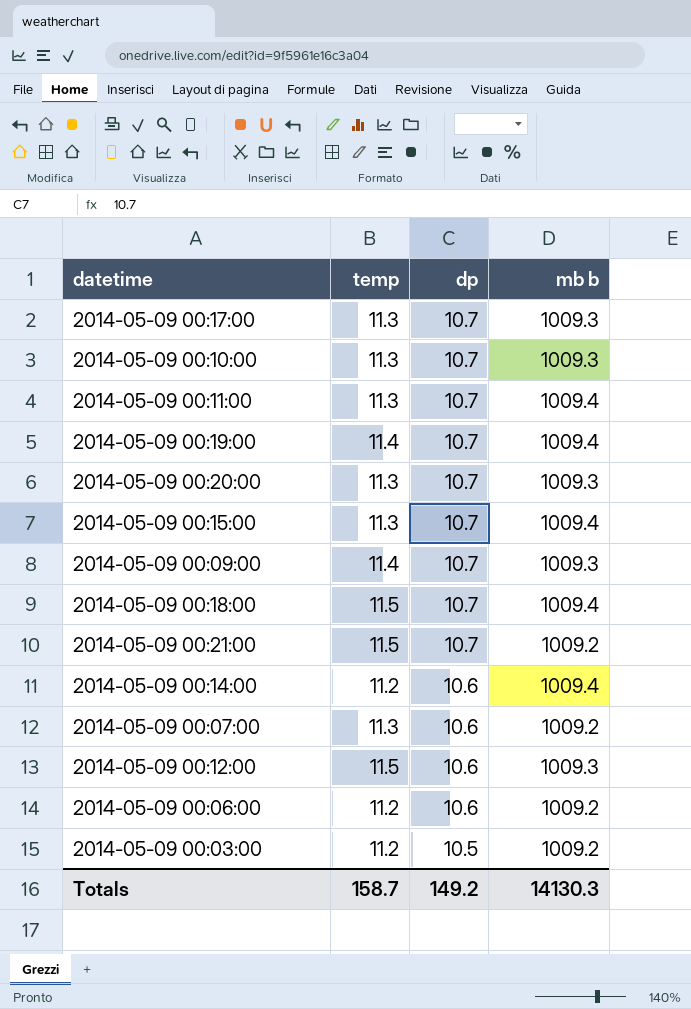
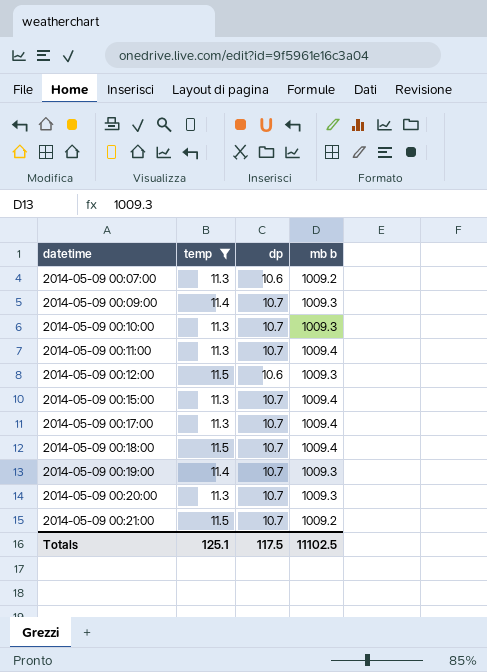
filter: none -> temp != 11.2
row order: dp descending -> datetime ascending
2014-05-09 00:17:00 | mb b: 1009.3 -> 1009.4
2014-05-09 00:19:00 | mb b: 1009.4 -> 1009.3
Totals | temp: 158.7 -> 125.1
Totals | dp: 149.2 -> 117.5
Totals | mb b: 14130.3 -> 11102.5

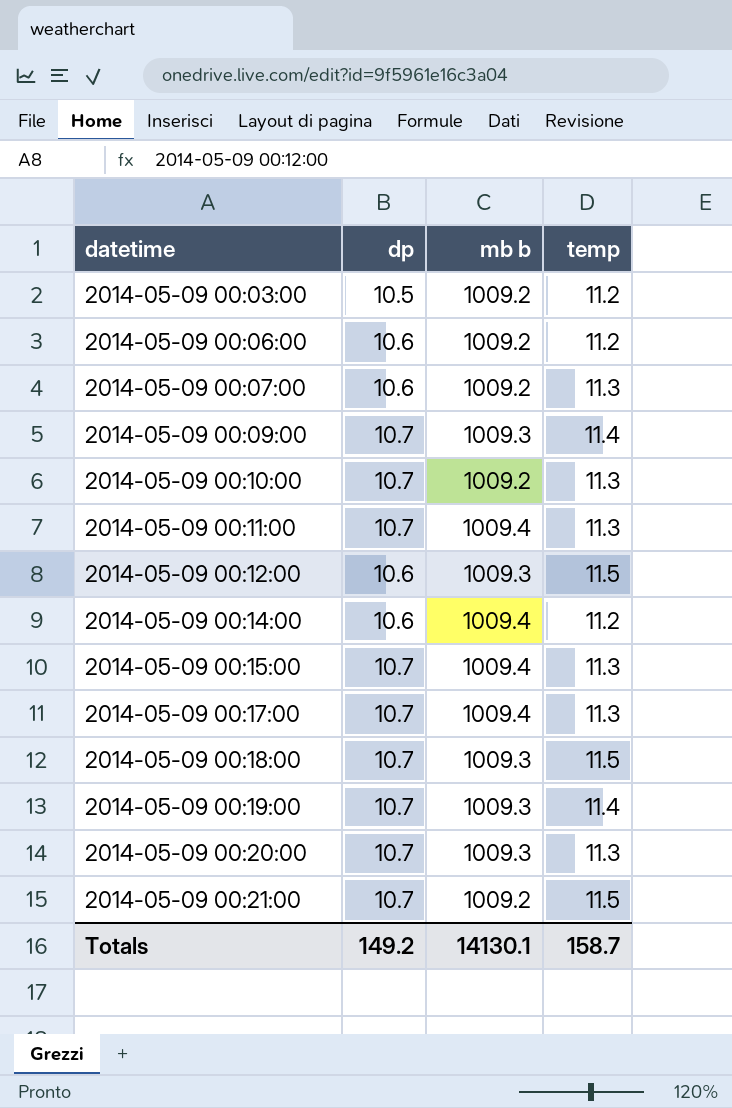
filter: temp != 11.2 -> none
column temp | position: 2 -> 4
2014-05-09 00:10:00 | mb b: 1009.3 -> 1009.2
2014-05-09 00:18:00 | mb b: 1009.4 -> 1009.3
Totals | dp: 117.5 -> 149.2
Totals | mb b: 11102.5 -> 14130.1
Totals | temp: 125.1 -> 158.7

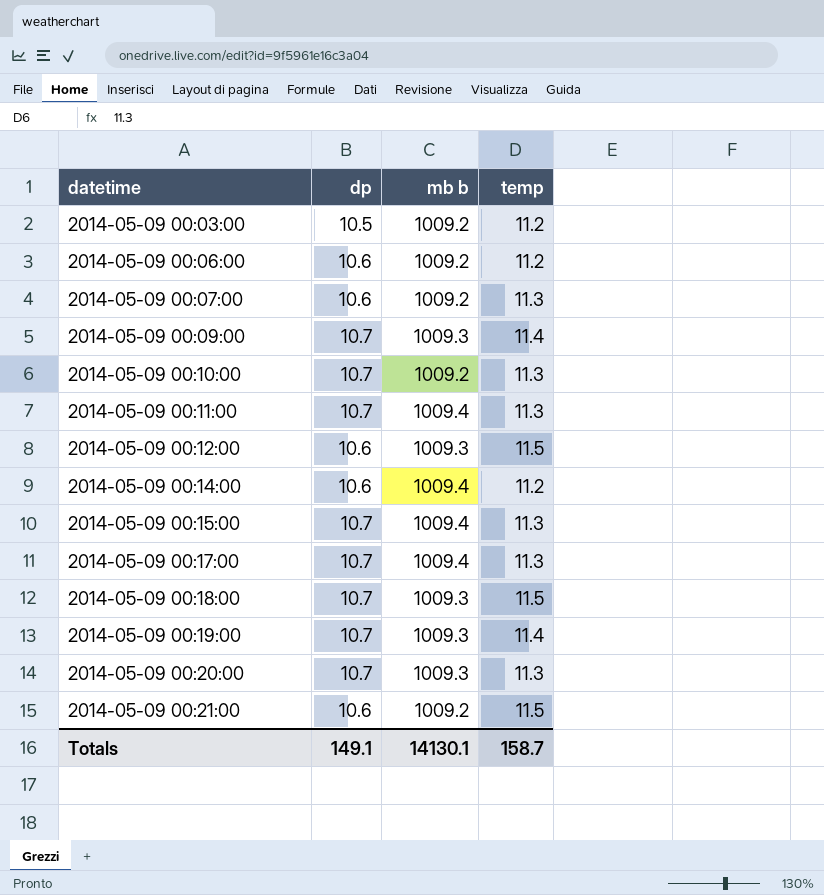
2014-05-09 00:21:00 | dp: 10.7 -> 10.6
Totals | dp: 149.2 -> 149.1

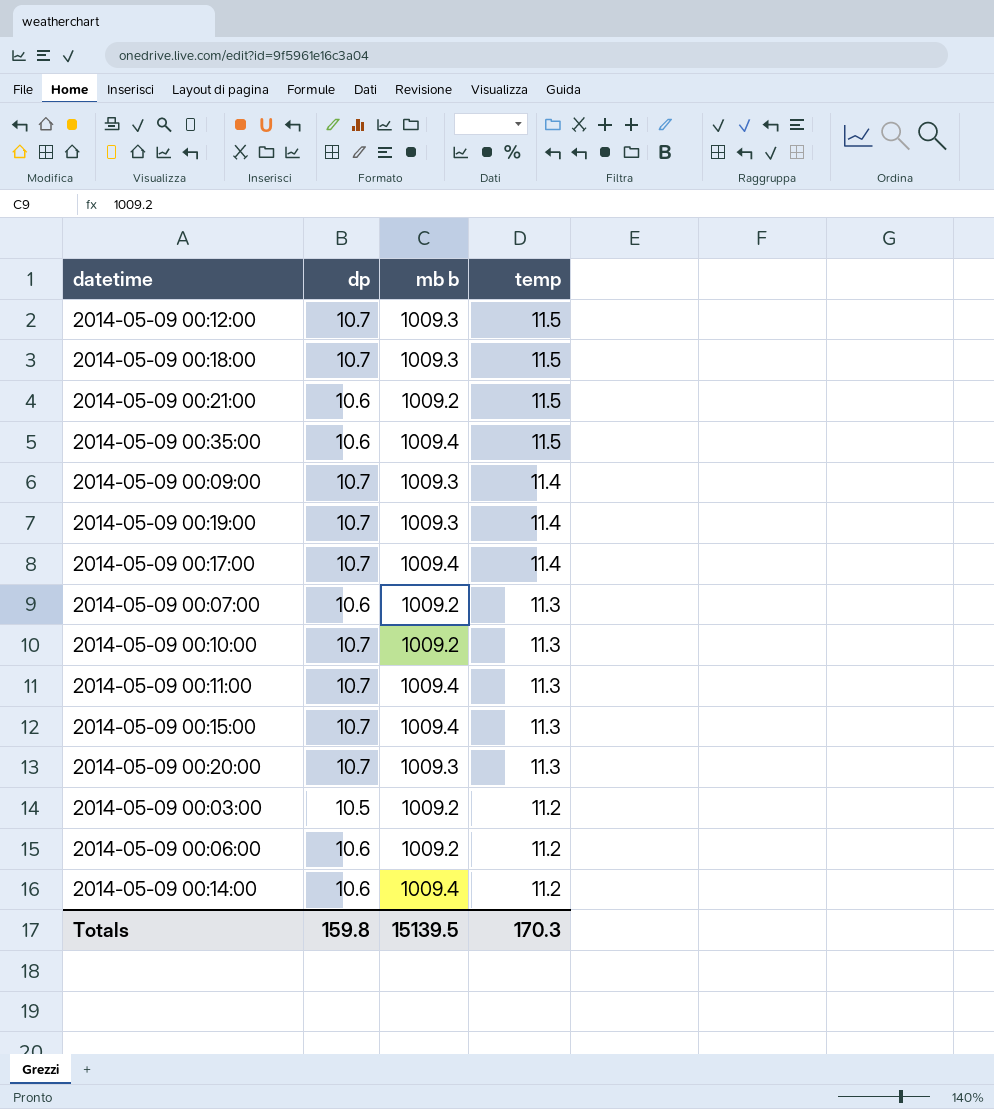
row order: datetime ascending -> temp descending
2014-05-09 00:12:00 | dp: 10.6 -> 10.7
row 2014-05-09 00:35:00: none -> 10.6 | 1009.4 | 11.5
2014-05-09 00:17:00 | temp: 11.3 -> 11.4
Totals | dp: 149.1 -> 159.8
Totals | mb b: 14130.1 -> 15139.5
Totals | temp: 158.7 -> 170.3

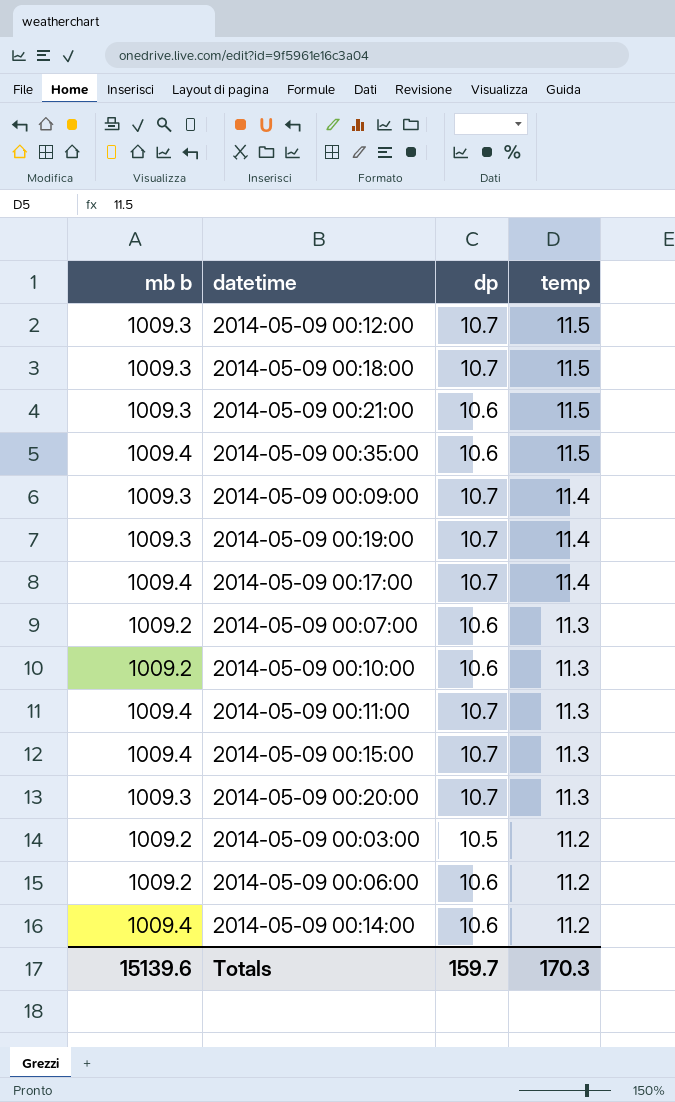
column mb b | position: 3 -> 1
2014-05-09 00:21:00 | mb b: 1009.2 -> 1009.3
2014-05-09 00:10:00 | dp: 10.7 -> 10.6
Totals | mb b: 15139.5 -> 15139.6
Totals | dp: 159.8 -> 159.7

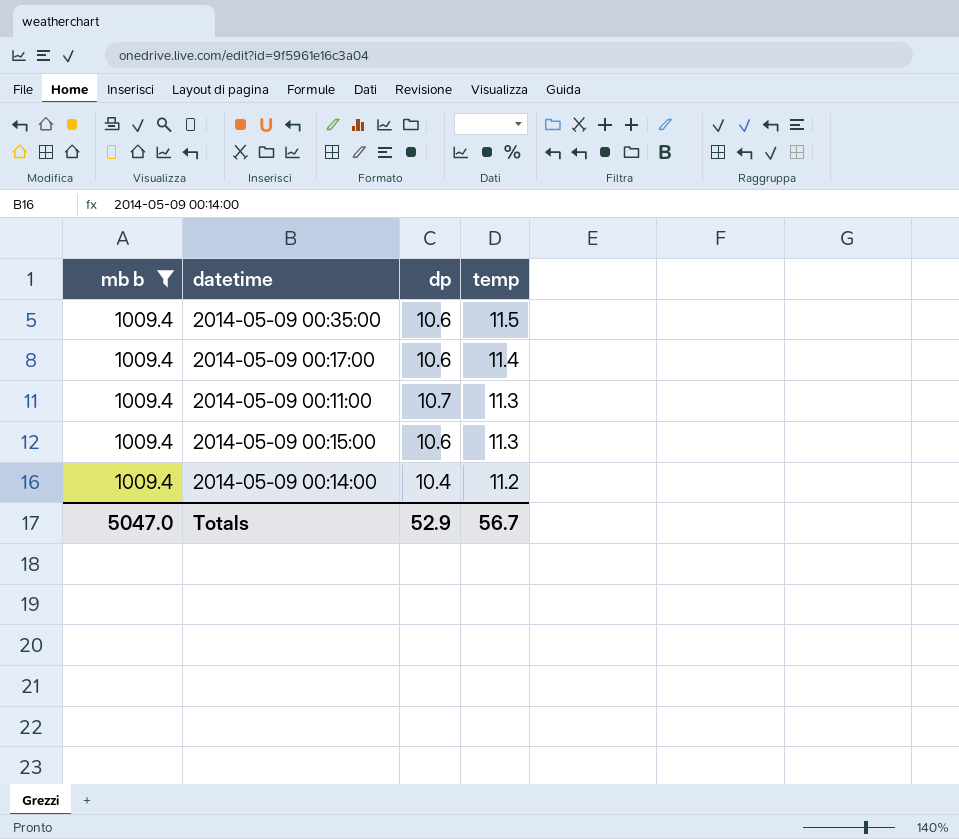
filter: none -> mb b = 1009.4
2014-05-09 00:17:00 | dp: 10.7 -> 10.6
2014-05-09 00:15:00 | dp: 10.7 -> 10.6
2014-05-09 00:14:00 | dp: 10.6 -> 10.4
Totals | mb b: 15139.6 -> 5047.0
Totals | dp: 159.7 -> 52.9
Totals | temp: 170.3 -> 56.7

